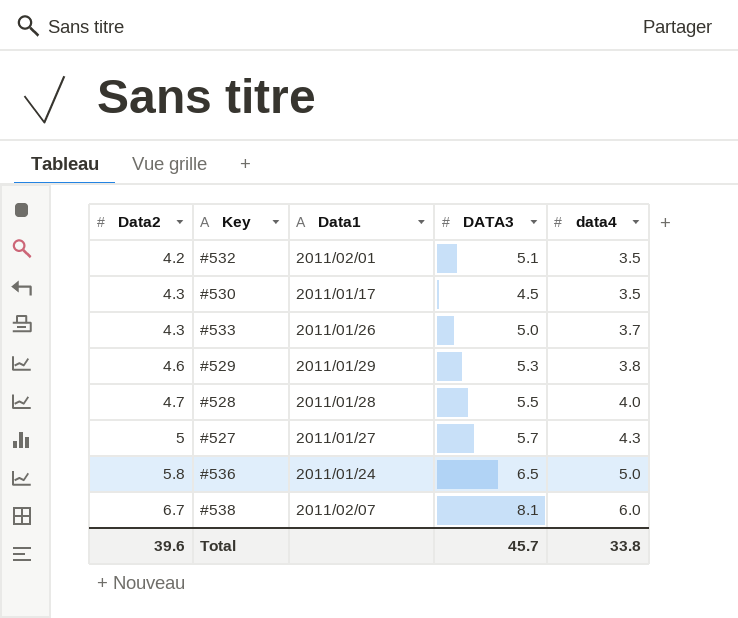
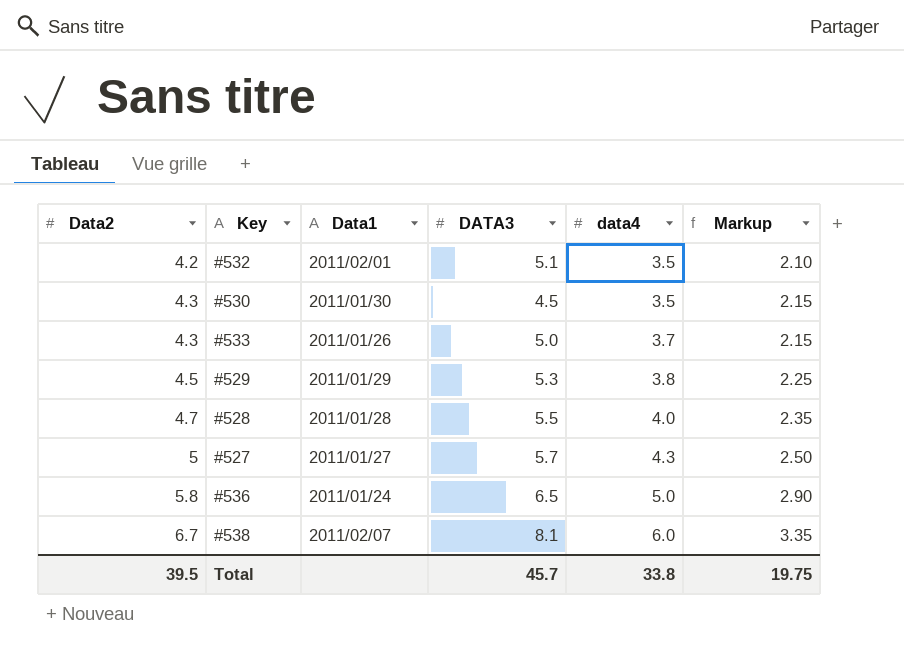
column Markup | formula: none -> [Data2] * 0.5
#530 | Data1: 2011/01/17 -> 2011/01/30
#529 | Data2: 4.6 -> 4.5
Total | Data2: 39.6 -> 39.5

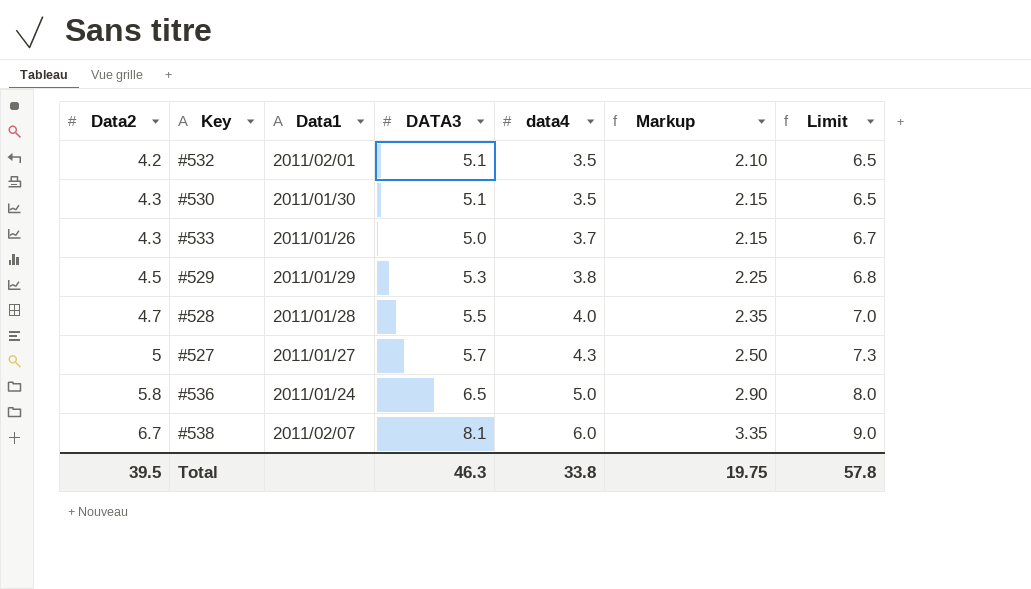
column Limit | formula: none -> [data4] + 3
#530 | DATA3: 4.5 -> 5.1
Total | DATA3: 45.7 -> 46.3

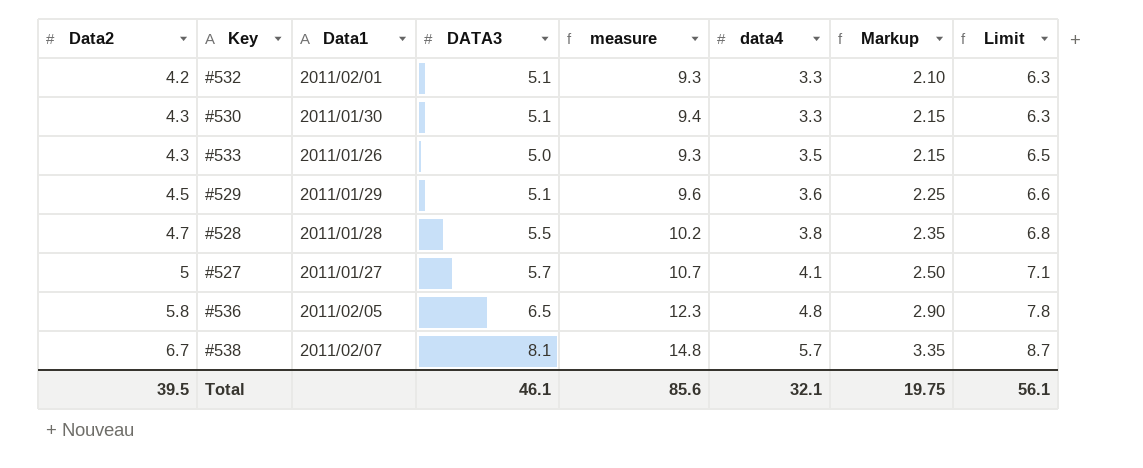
column measure | formula: none -> [Data2] + [DATA3]
#532 | data4: 3.5 -> 3.3
#532 | Limit: 6.5 -> 6.3
#530 | data4: 3.5 -> 3.3
#530 | Limit: 6.5 -> 6.3
#533 | data4: 3.7 -> 3.5
#533 | Limit: 6.7 -> 6.5
#529 | DATA3: 5.3 -> 5.1
#529 | data4: 3.8 -> 3.6
#529 | Limit: 6.8 -> 6.6
#528 | data4: 4.0 -> 3.8
#528 | Limit: 7.0 -> 6.8
#527 | data4: 4.3 -> 4.1
#527 | Limit: 7.3 -> 7.1
#536 | Data1: 2011/01/24 -> 2011/02/05
#536 | data4: 5.0 -> 4.8
#536 | Limit: 8.0 -> 7.8
#538 | data4: 6.0 -> 5.7
#538 | Limit: 9.0 -> 8.7
Total | DATA3: 46.3 -> 46.1
Total | data4: 33.8 -> 32.1
Total | Limit: 57.8 -> 56.1

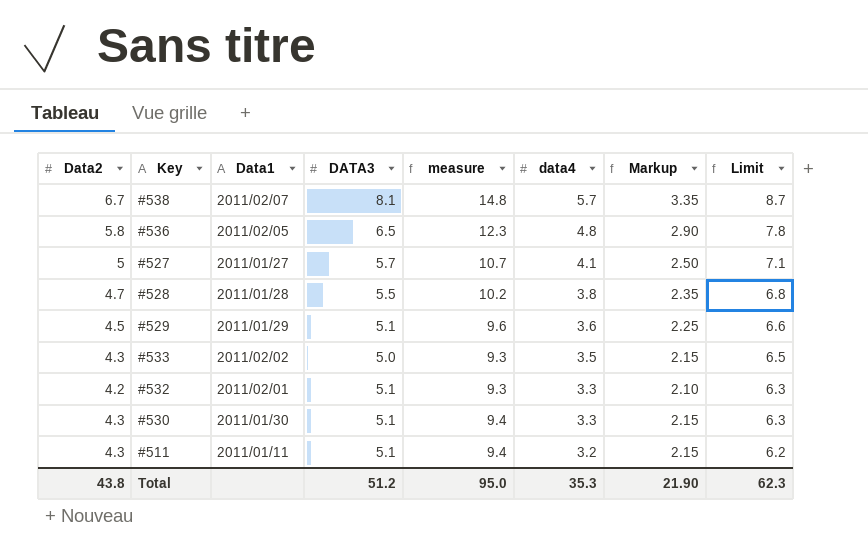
row order: Data2 ascending -> data4 descending
#533 | Data1: 2011/01/26 -> 2011/02/02
row #511: none -> 4.3 | 2011/01/11 | 5.1 | 9.4 | 3.2 | 2.15 | 6.2
Total | Data2: 39.5 -> 43.8
Total | DATA3: 46.1 -> 51.2
Total | measure: 85.6 -> 95.0
Total | data4: 32.1 -> 35.3
Total | Markup: 19.75 -> 21.90
Total | Limit: 56.1 -> 62.3

